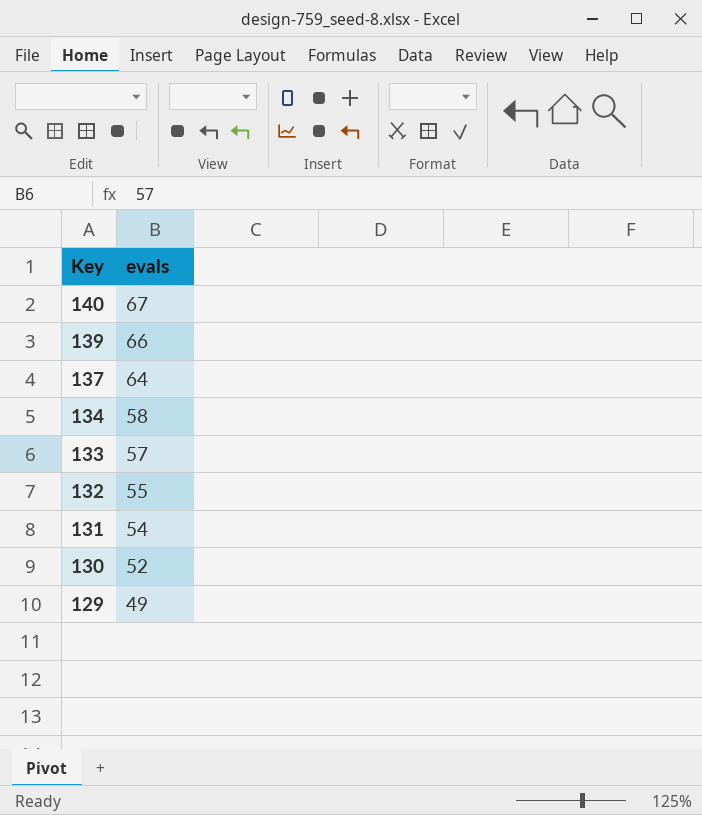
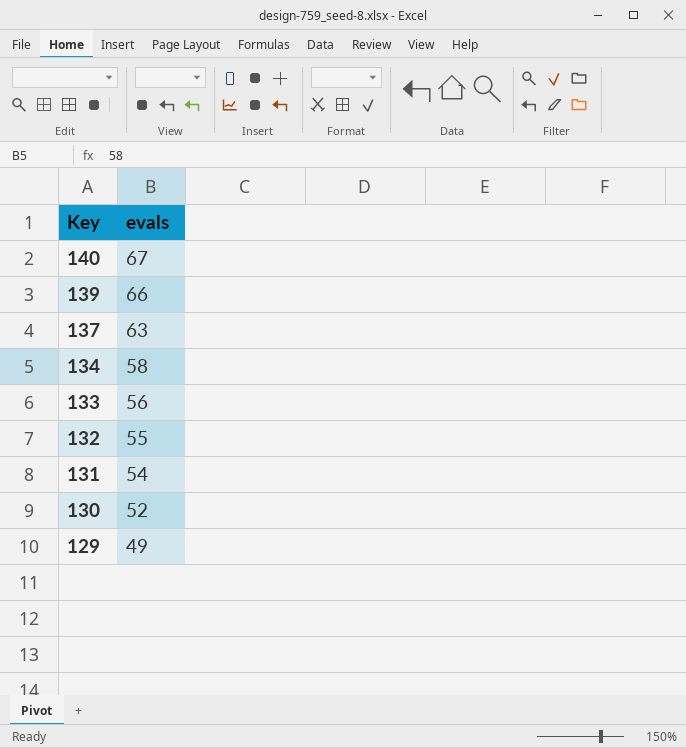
137 | evals: 64 -> 63
133 | evals: 57 -> 56

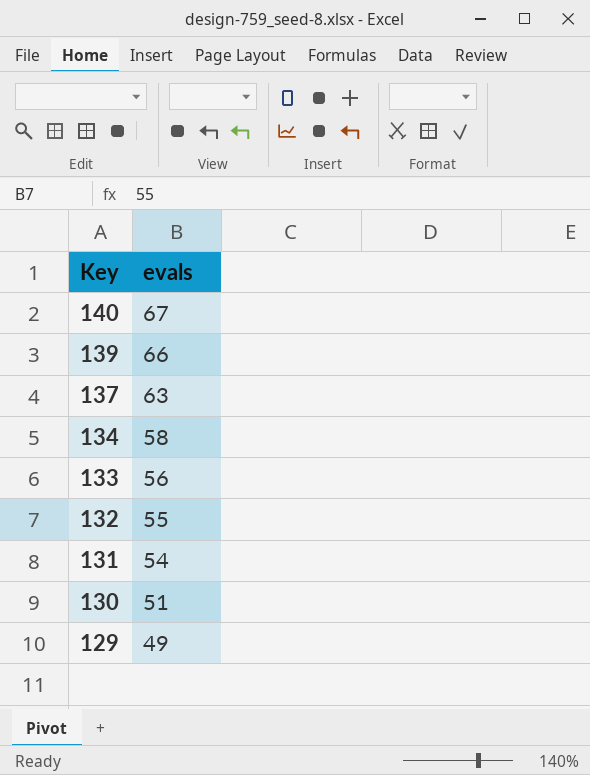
130 | evals: 52 -> 51

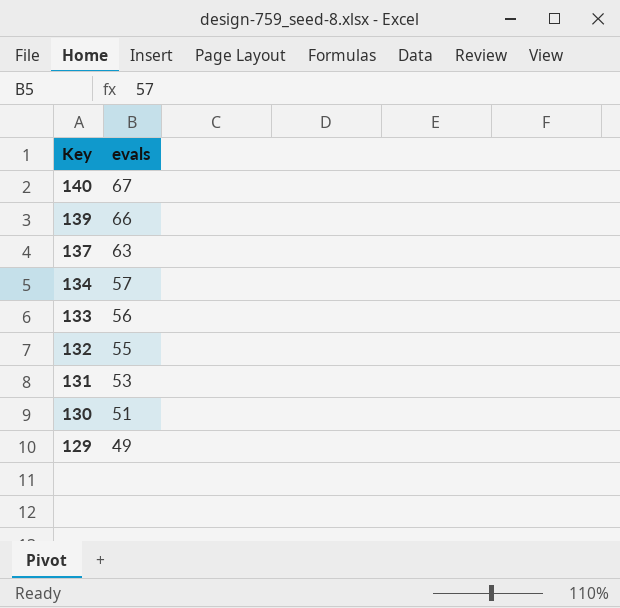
134 | evals: 58 -> 57
131 | evals: 54 -> 53

